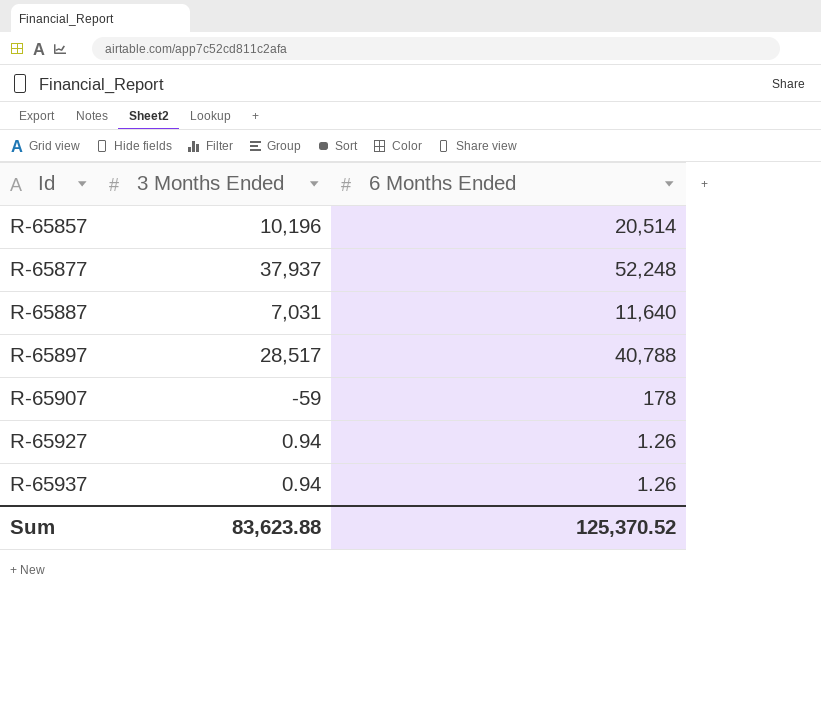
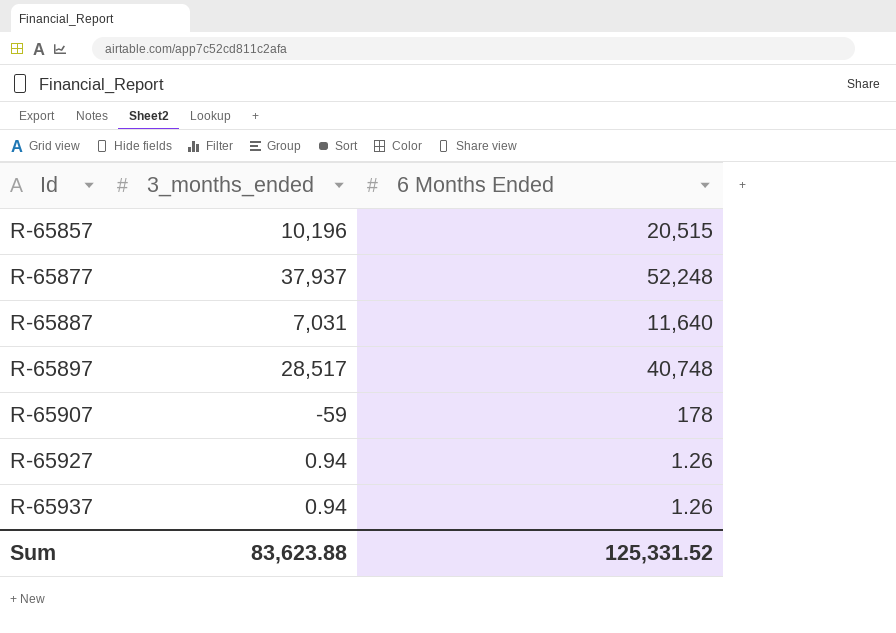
column name: 3 Months Ended -> 3_months_ended
R-65857 | 6 Months Ended: 20,514 -> 20,515
R-65897 | 6 Months Ended: 40,788 -> 40,748
Sum | 6 Months Ended: 125,370.52 -> 125,331.52

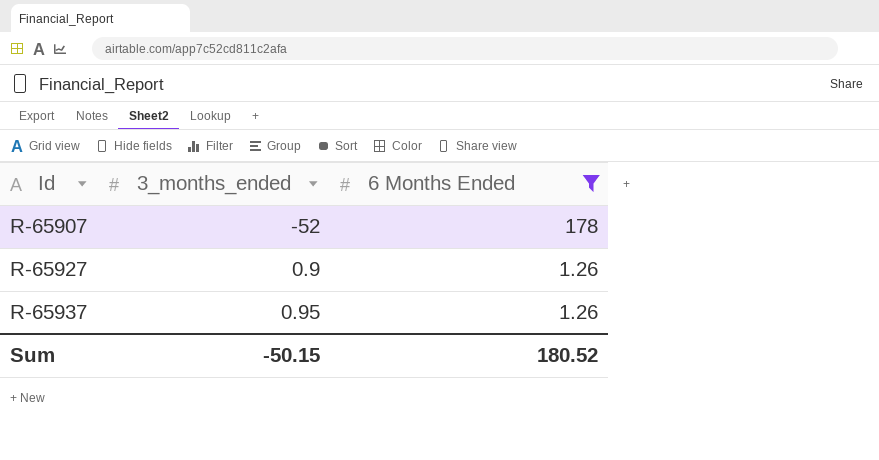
filter: none -> 6 Months Ended <= 178
R-65907 | 3_months_ended: -59 -> -52
R-65927 | 3_months_ended: 0.94 -> 0.9
R-65937 | 3_months_ended: 0.94 -> 0.95
Sum | 3_months_ended: 83,623.88 -> -50.15
Sum | 6 Months Ended: 125,331.52 -> 180.52

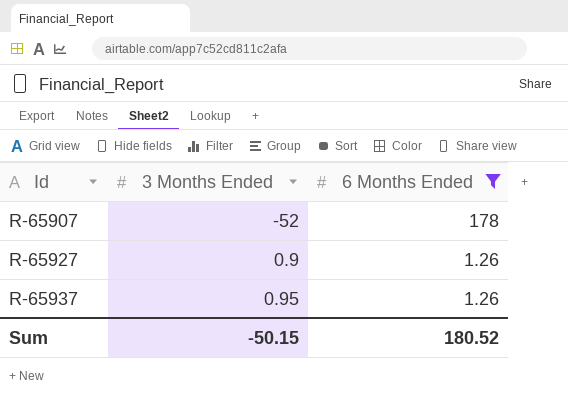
column name: 3_months_ended -> 3 Months Ended

